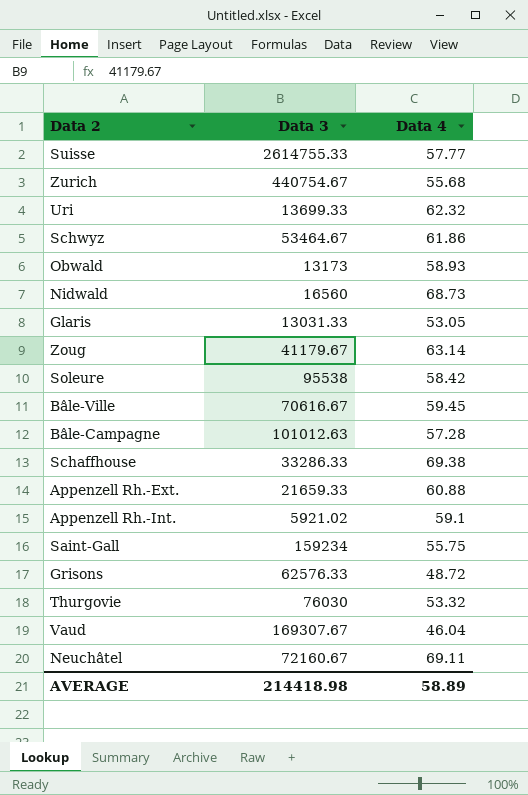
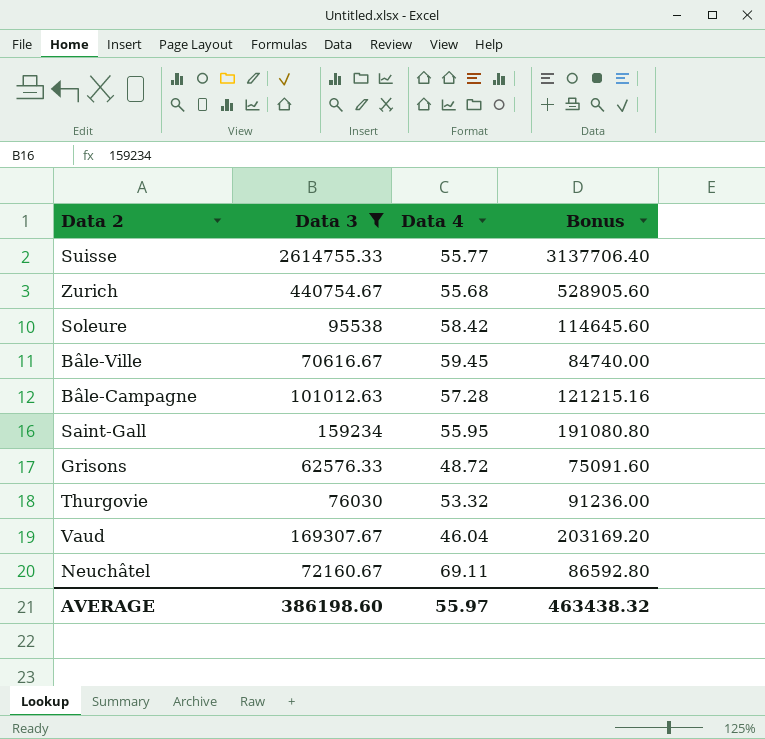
filter: none -> Data 3 >= 62576.33
column Bonus | formula: none -> [Data 3] * 1.2
Suisse | Data 4: 57.77 -> 55.77
Saint-Gall | Data 4: 55.75 -> 55.95
AVERAGE | Data 3: 214418.98 -> 386198.60
AVERAGE | Data 4: 58.89 -> 55.97

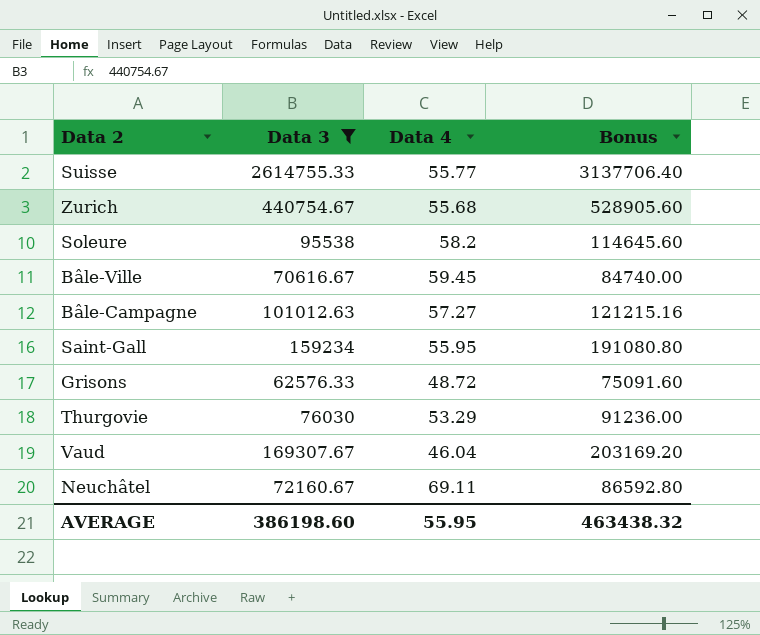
Soleure | Data 4: 58.42 -> 58.2
Bâle-Campagne | Data 4: 57.28 -> 57.27
Thurgovie | Data 4: 53.32 -> 53.29
AVERAGE | Data 4: 55.97 -> 55.95

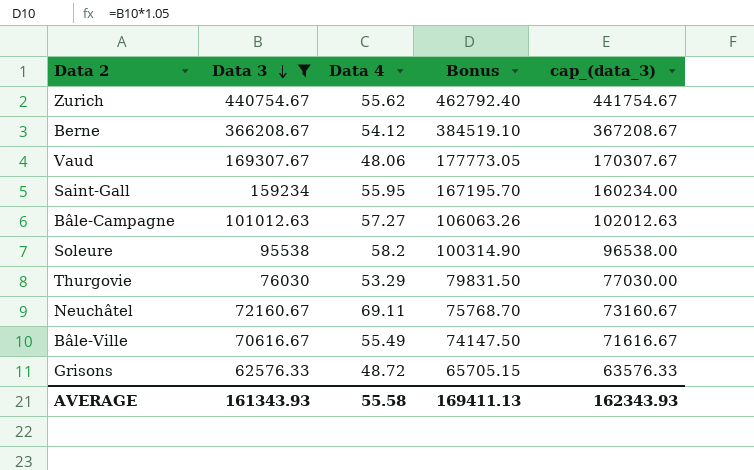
row order: none -> Data 3 descending
column Bonus | formula: [Data 3] * 1.2 -> [Data 3] * 1.05
column cap_(data_3) | formula: none -> [Data 3] + 1000
row Suisse: 2614755.33 | 55.77 | 3137706.40 -> none
Zurich | Data 4: 55.68 -> 55.62
row Berne: none -> 366208.67 | 54.12 | 384519.10 | 367208.67
Vaud | Data 4: 46.04 -> 48.06
Bâle-Ville | Data 4: 59.45 -> 55.49
AVERAGE | Data 3: 386198.60 -> 161343.93
AVERAGE | Data 4: 55.95 -> 55.58
AVERAGE | Bonus: 463438.32 -> 169411.13

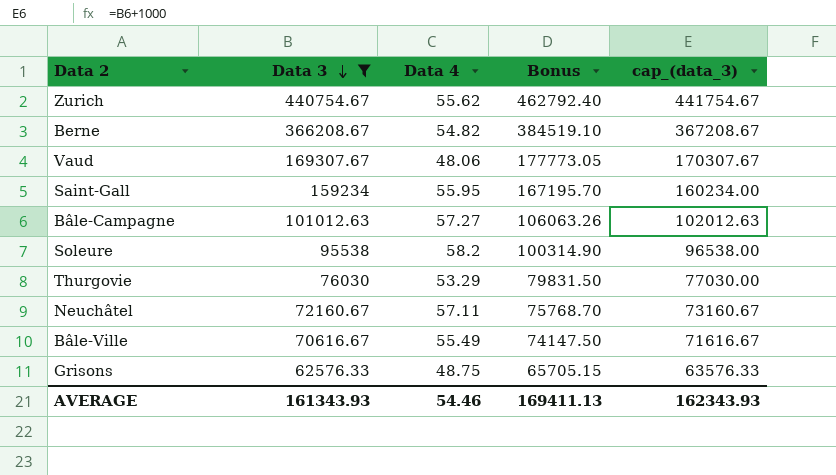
Berne | Data 4: 54.12 -> 54.82
Neuchâtel | Data 4: 69.11 -> 57.11
Grisons | Data 4: 48.72 -> 48.75
AVERAGE | Data 4: 55.58 -> 54.46

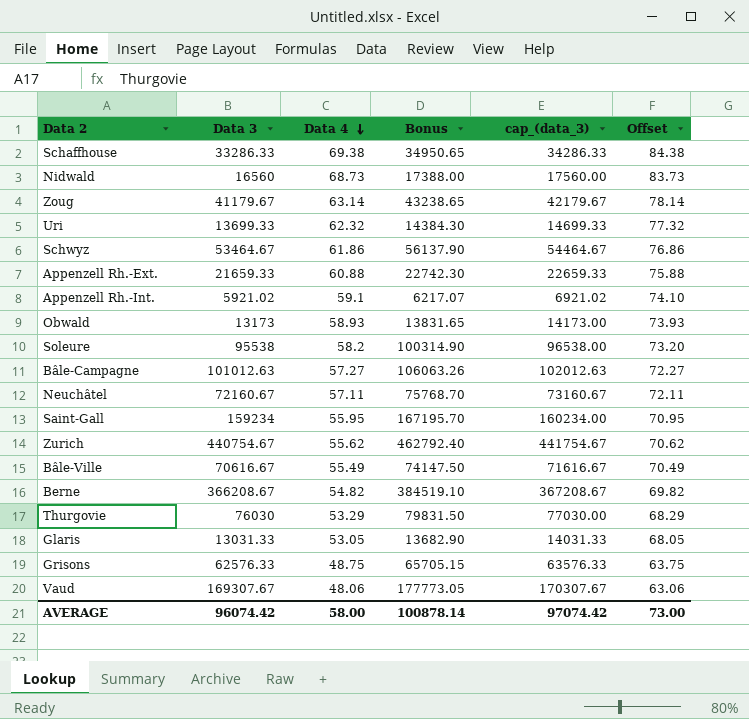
filter: Data 3 >= 62576.33 -> none
row order: Data 3 descending -> Data 4 descending
column Offset | formula: none -> [Data 4] + 15
AVERAGE | Data 3: 161343.93 -> 96074.42
AVERAGE | Data 4: 54.46 -> 58.00
AVERAGE | Bonus: 169411.13 -> 100878.14
AVERAGE | cap_(data_3): 162343.93 -> 97074.42

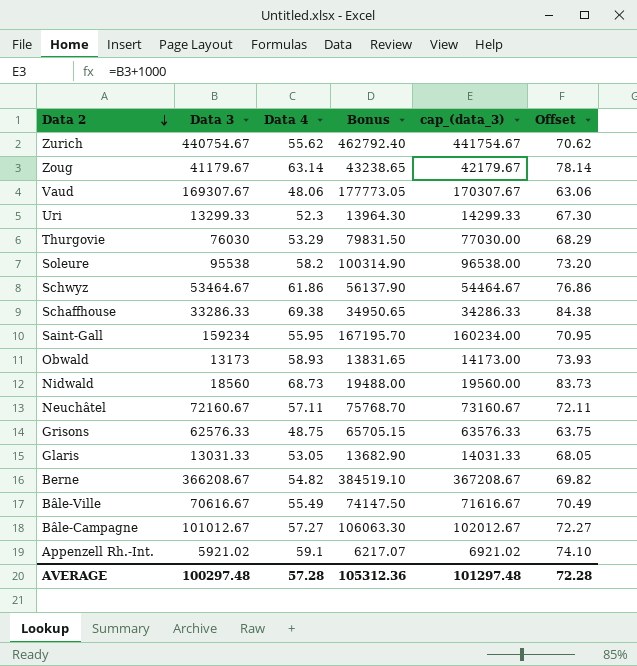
row order: Data 4 descending -> Data 2 descending
row Appenzell Rh.-Ext.: 21659.33 | 60.88 | 22742.30 | 22659.33 | 75.88 -> none
Uri | Data 3: 13699.33 -> 13299.33
Uri | Data 4: 62.32 -> 52.3
Uri | Bonus: 14384.30 -> 13964.30
Uri | cap_(data_3): 14699.33 -> 14299.33
Uri | Offset: 77.32 -> 67.30
Nidwald | Data 3: 16560 -> 18560
Nidwald | Bonus: 17388.00 -> 19488.00
Nidwald | cap_(data_3): 17560.00 -> 19560.00
Bâle-Campagne | Data 3: 101012.63 -> 101012.67
Bâle-Campagne | Bonus: 106063.26 -> 106063.30
Bâle-Campagne | cap_(data_3): 102012.63 -> 102012.67
AVERAGE | Data 3: 96074.42 -> 100297.48
AVERAGE | Data 4: 58.00 -> 57.28
AVERAGE | Bonus: 100878.14 -> 105312.36
AVERAGE | cap_(data_3): 97074.42 -> 101297.48
AVERAGE | Offset: 73.00 -> 72.28

